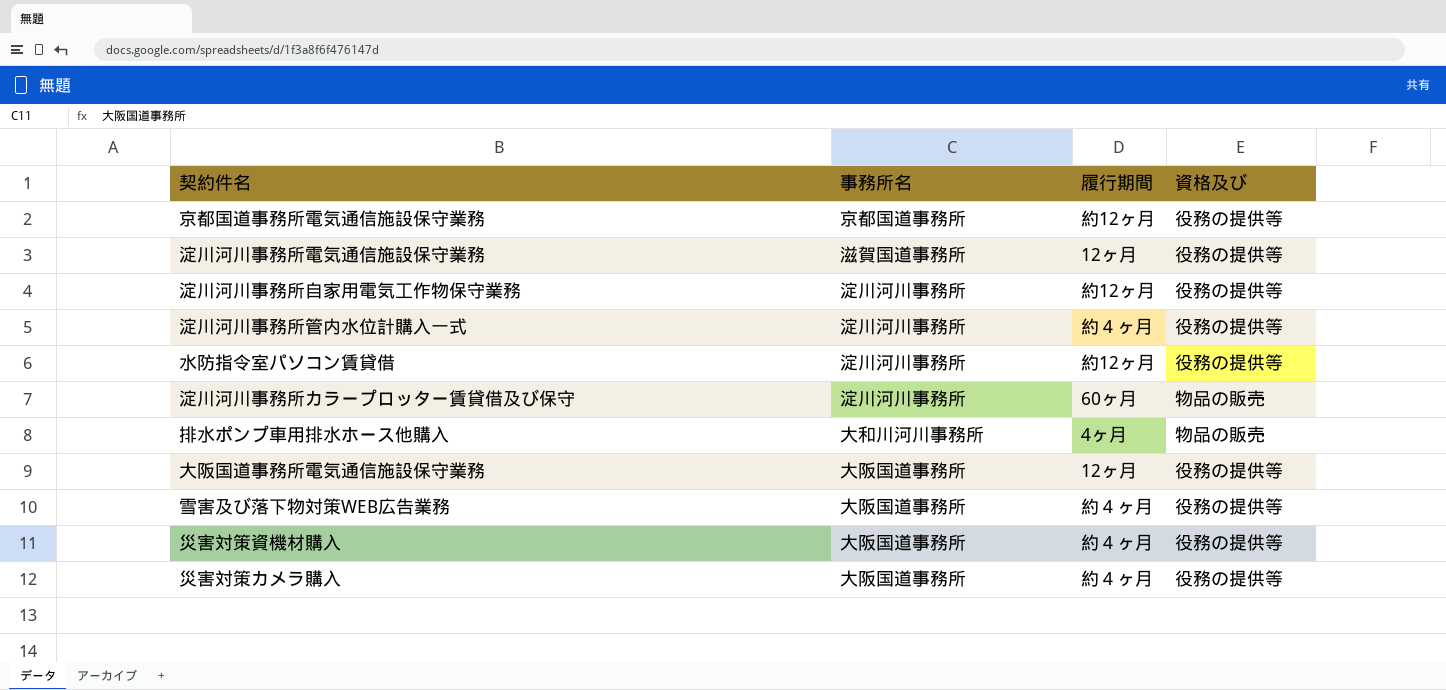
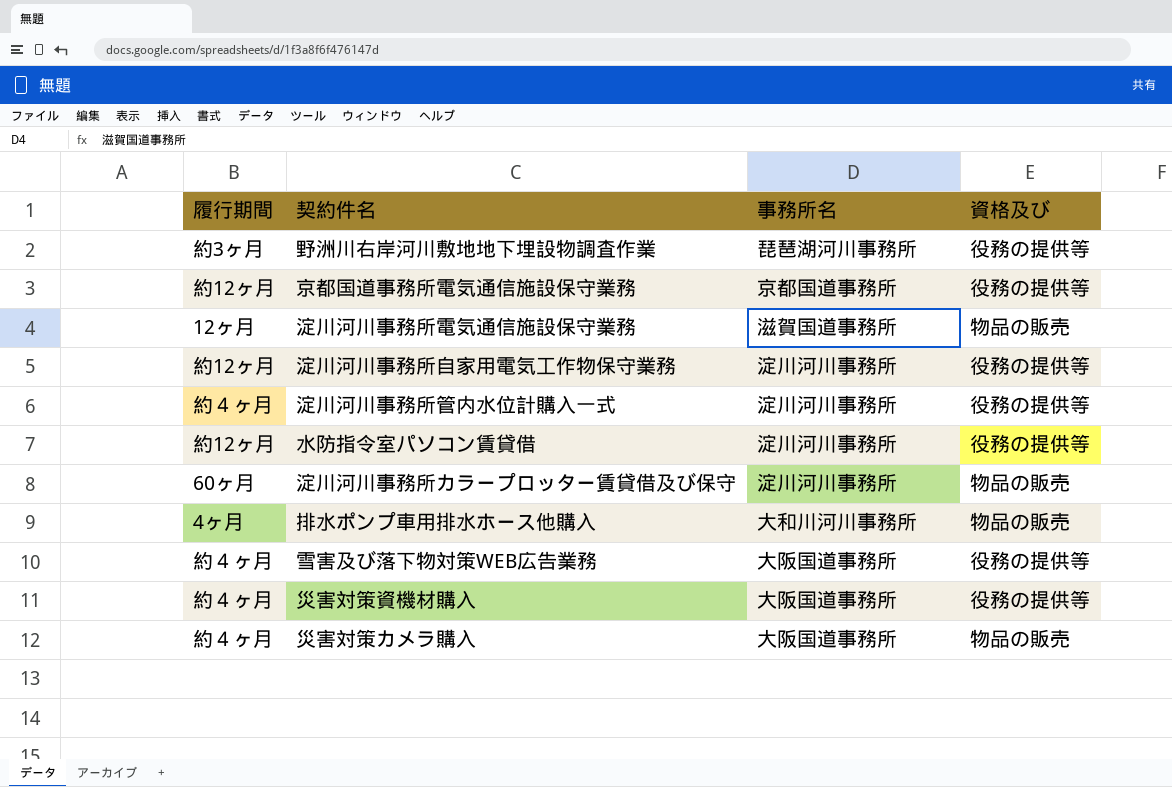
column 履行期間 | position: 3 -> 1
row 大阪国道事務所電気通信施設保守業務: 大阪国道事務所 | 12ヶ月 | 役務の提供等 -> none
row 野洲川右岸河川敷地地下埋設物調査作業: none -> 約3ヶ月 | 琵琶湖河川事務所 | 役務の提供等
淀川河川事務所電気通信施設保守業務 | 資格及び: 役務の提供等 -> 物品の販売
災害対策カメラ購入 | 資格及び: 役務の提供等 -> 物品の販売

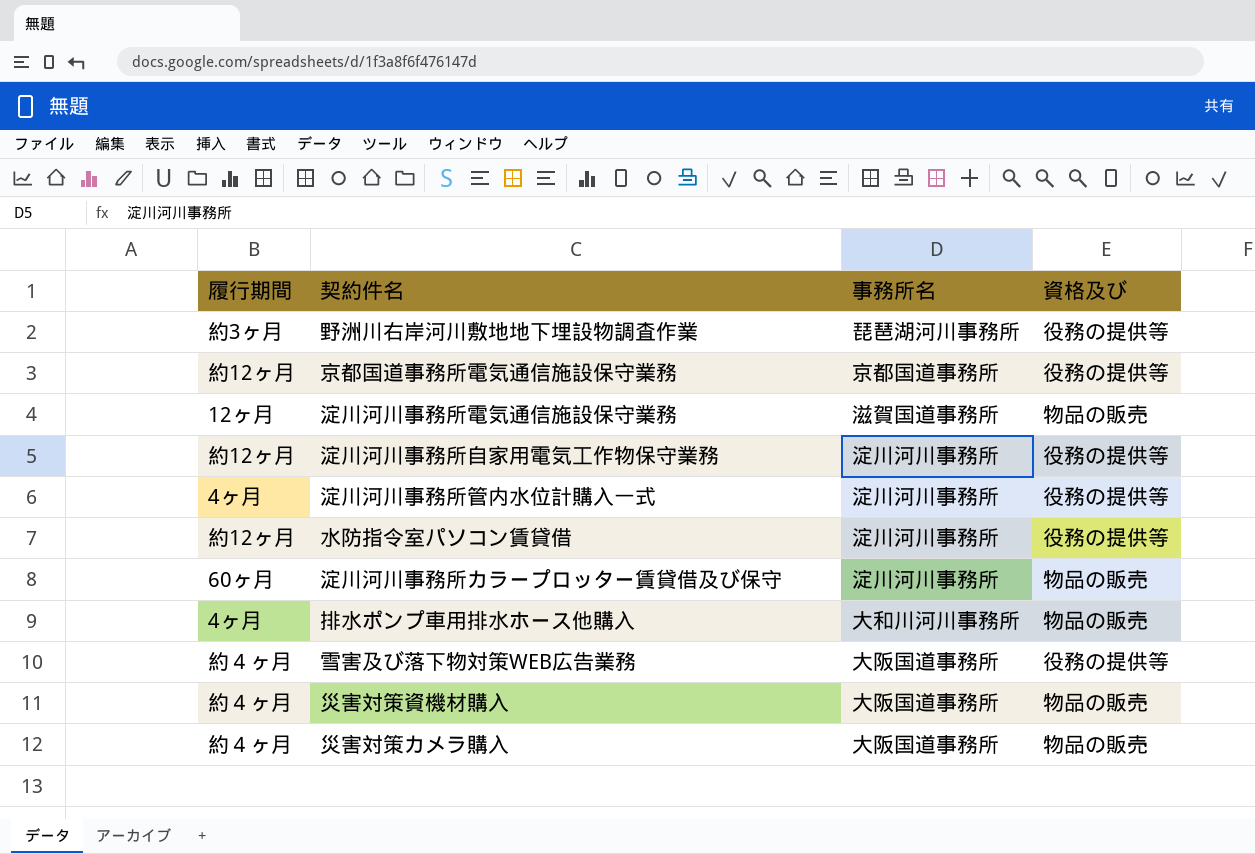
淀川河川事務所管内水位計購入一式 | 履行期間: 約４ヶ月 -> 4ヶ月
災害対策資機材購入 | 資格及び: 役務の提供等 -> 物品の販売

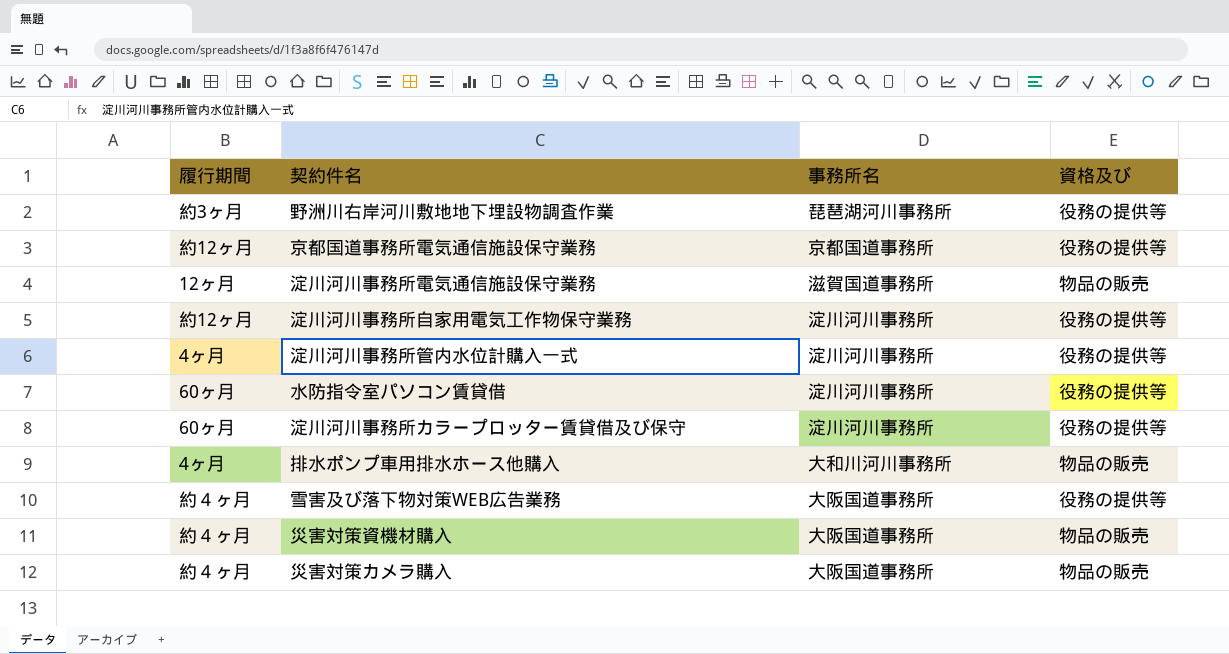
水防指令室パソコン賃貸借 | 履行期間: 約12ヶ月 -> 60ヶ月
淀川河川事務所カラープロッター賃貸借及び保守 | 資格及び: 物品の販売 -> 役務の提供等

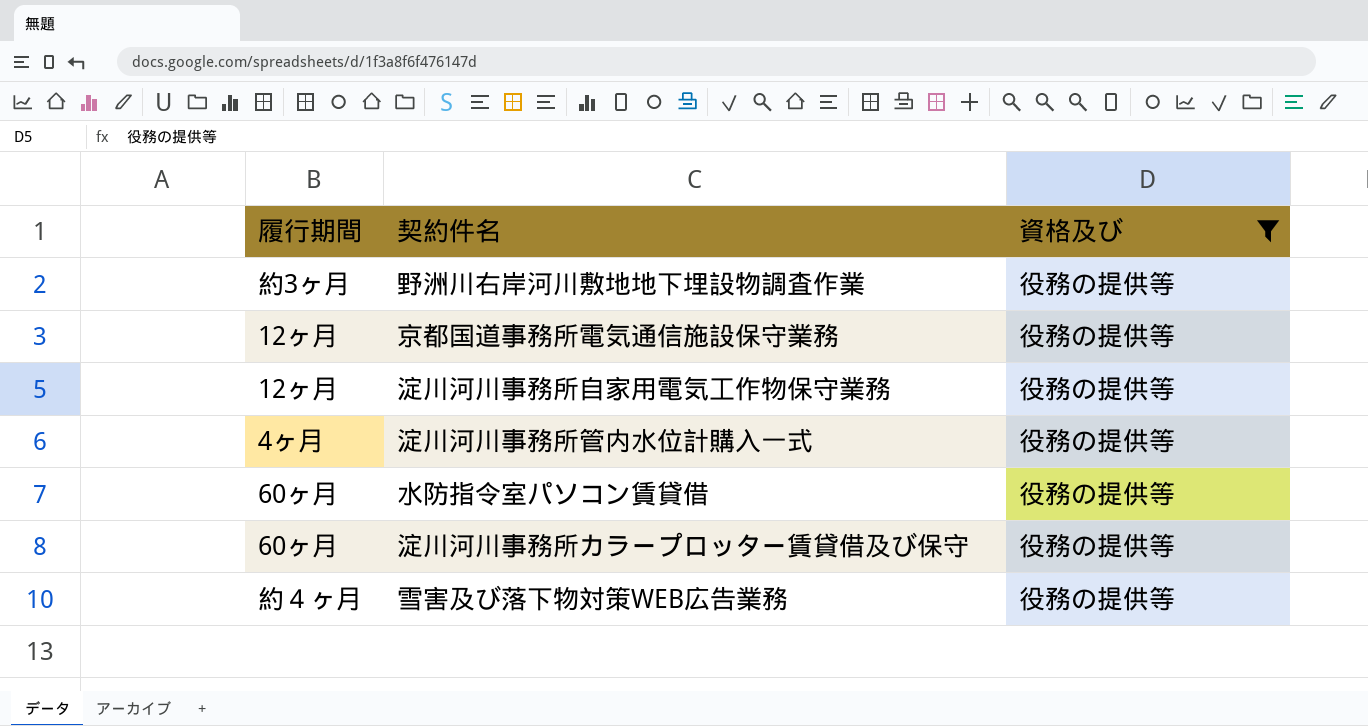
filter: none -> 資格及び = 役務の提供等
column 事務所名 | position: 3 -> none
京都国道事務所電気通信施設保守業務 | 履行期間: 約12ヶ月 -> 12ヶ月
淀川河川事務所自家用電気工作物保守業務 | 履行期間: 約12ヶ月 -> 12ヶ月

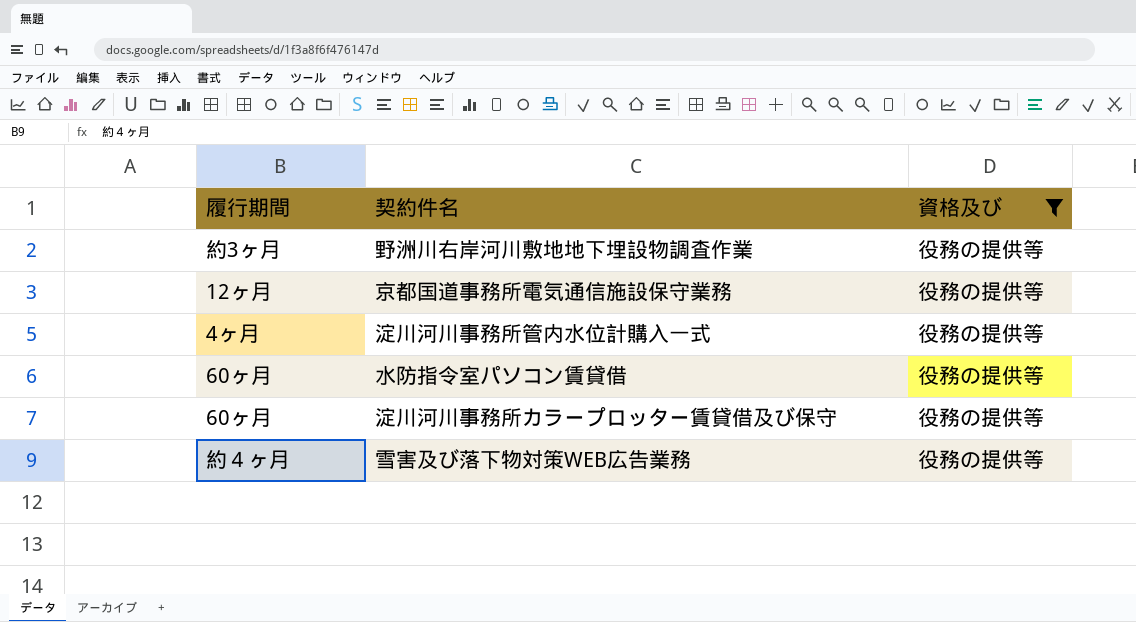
row 淀川河川事務所自家用電気工作物保守業務: 12ヶ月 | 役務の提供等 -> none

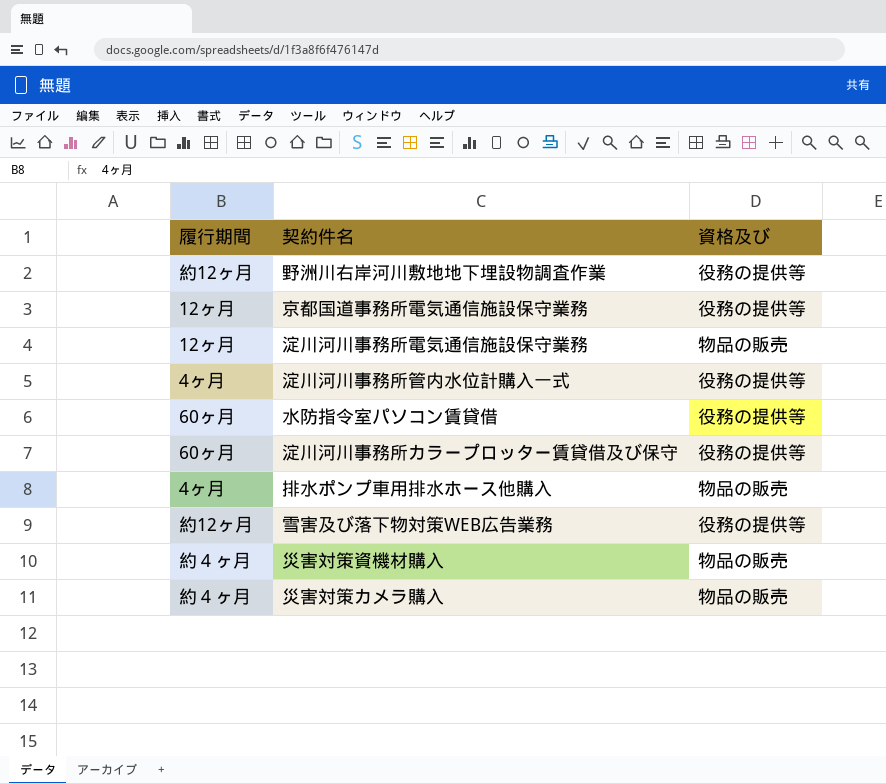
filter: 資格及び = 役務の提供等 -> none
野洲川右岸河川敷地地下埋設物調査作業 | 履行期間: 約3ヶ月 -> 約12ヶ月
雪害及び落下物対策WEB広告業務 | 履行期間: 約４ヶ月 -> 約12ヶ月

